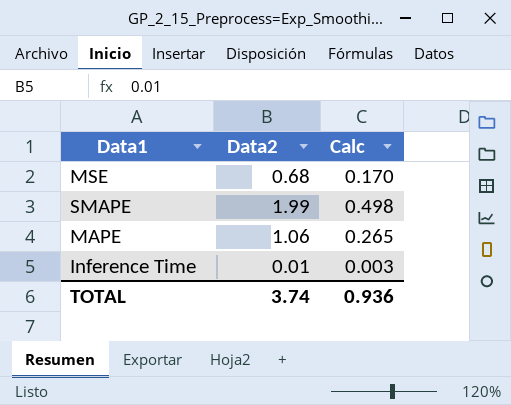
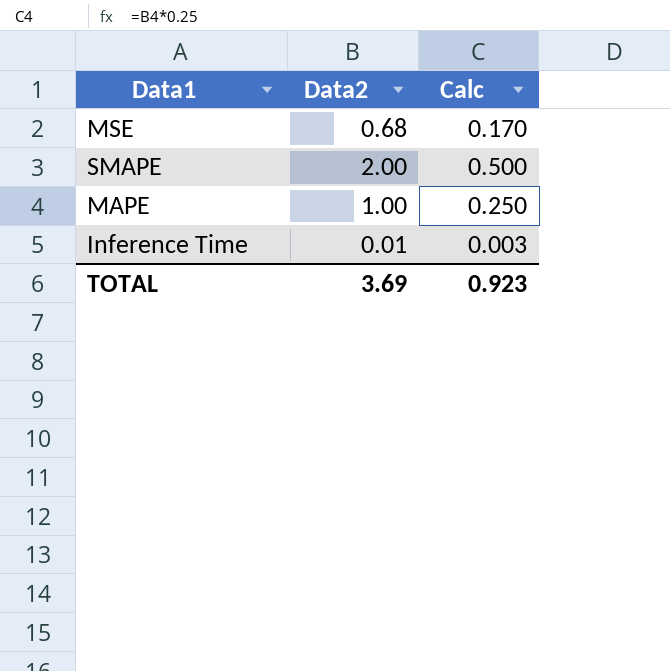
SMAPE | Data2: 1.99 -> 2.00
SMAPE | Calc: 0.498 -> 0.500
MAPE | Data2: 1.06 -> 1.00
MAPE | Calc: 0.265 -> 0.250
TOTAL | Data2: 3.74 -> 3.69
TOTAL | Calc: 0.936 -> 0.923

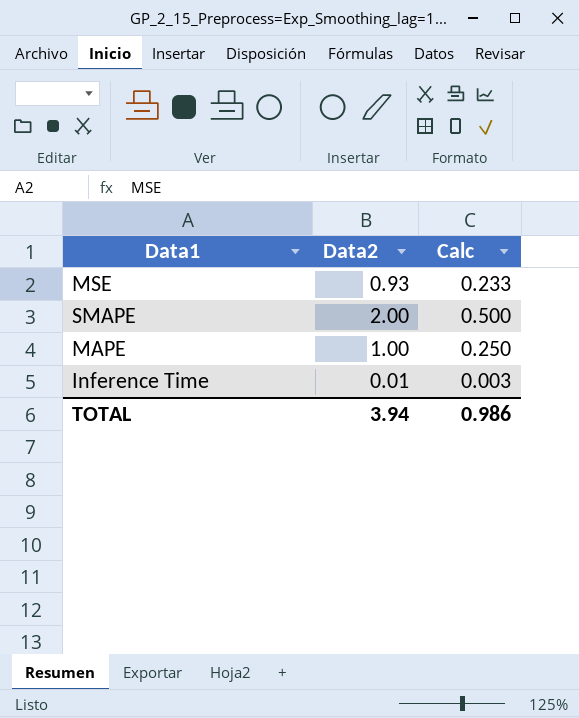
MSE | Data2: 0.68 -> 0.93
MSE | Calc: 0.170 -> 0.233
TOTAL | Data2: 3.69 -> 3.94
TOTAL | Calc: 0.923 -> 0.986

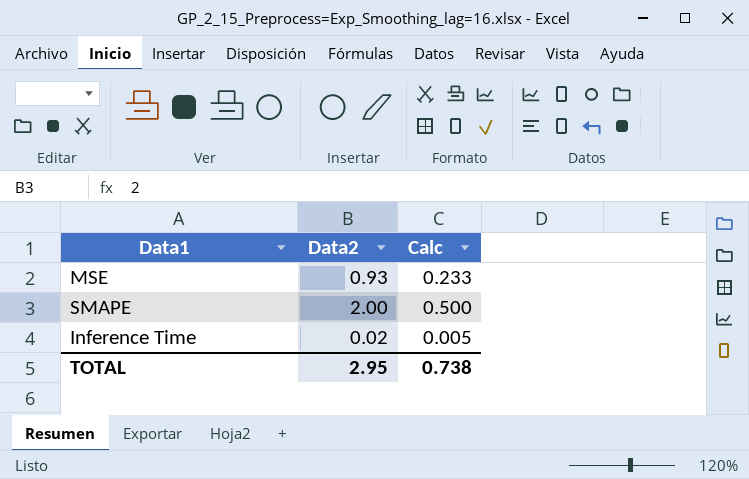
row MAPE: 1.00 | 0.250 -> none
Inference Time | Data2: 0.01 -> 0.02
Inference Time | Calc: 0.003 -> 0.005
TOTAL | Data2: 3.94 -> 2.95
TOTAL | Calc: 0.986 -> 0.738

